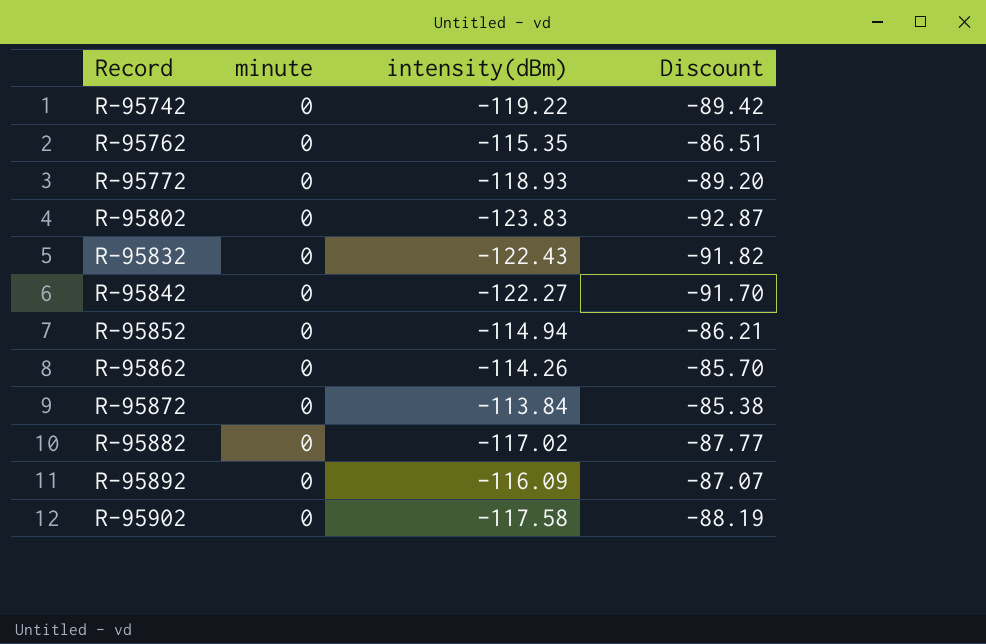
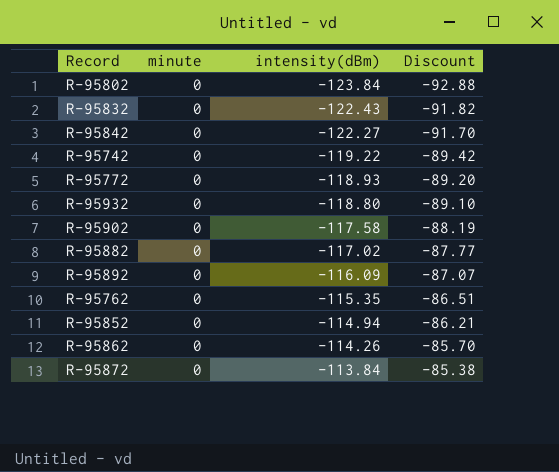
row order: Record ascending -> intensity(dBm) ascending
R-95802 | intensity(dBm): -123.83 -> -123.84
R-95802 | Discount: -92.87 -> -92.88
row R-95932: none -> 0 | -118.80 | -89.10

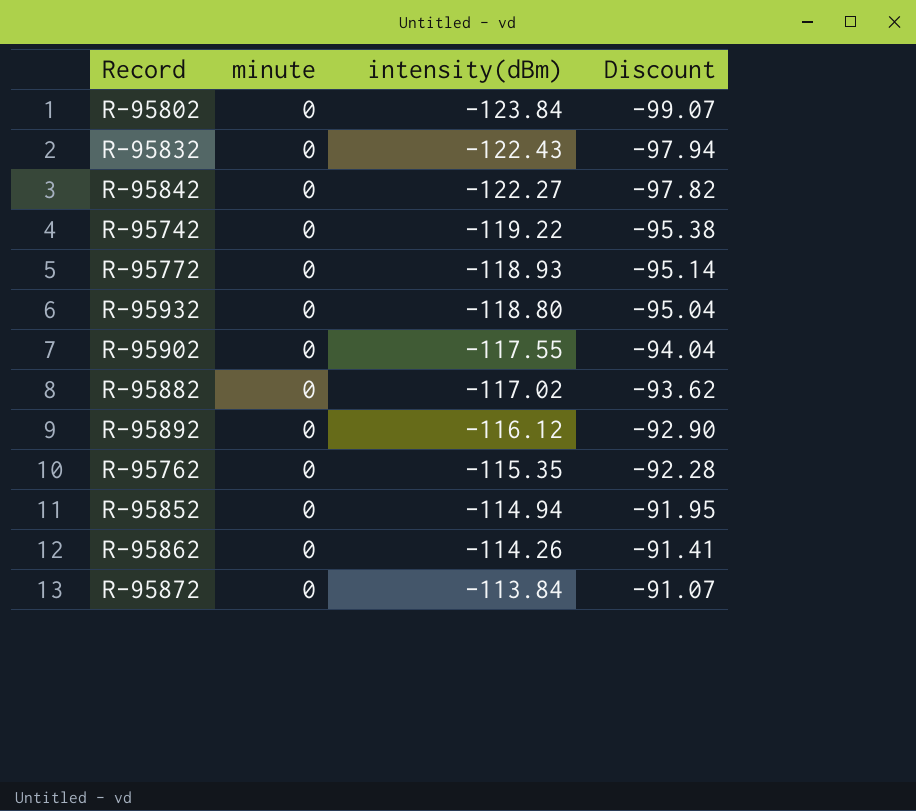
column Discount | formula: [intensity(dBm)] * 0.75 -> [intensity(dBm)] * 0.8
R-95902 | intensity(dBm): -117.58 -> -117.55
R-95892 | intensity(dBm): -116.09 -> -116.12

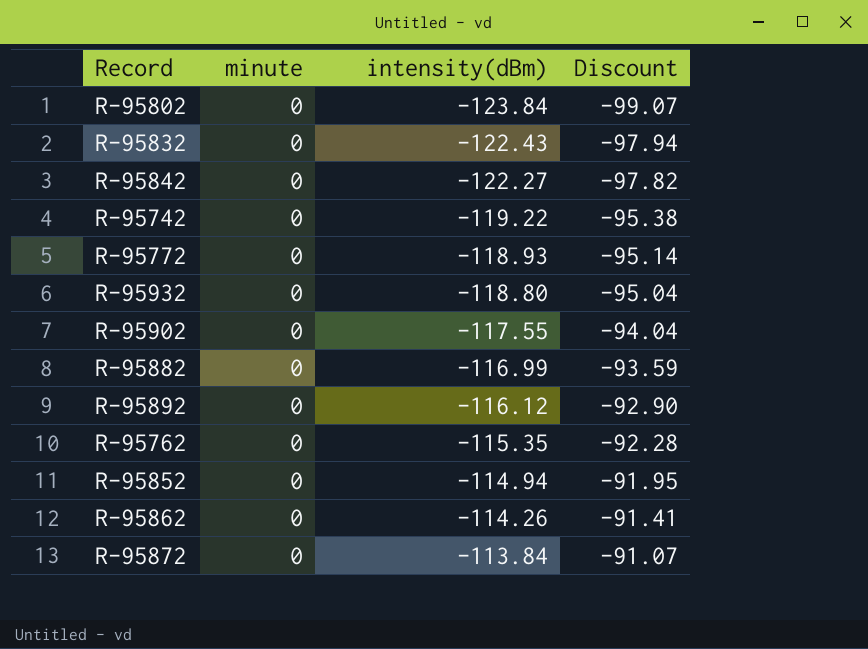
R-95882 | intensity(dBm): -117.02 -> -116.99
R-95882 | Discount: -93.62 -> -93.59

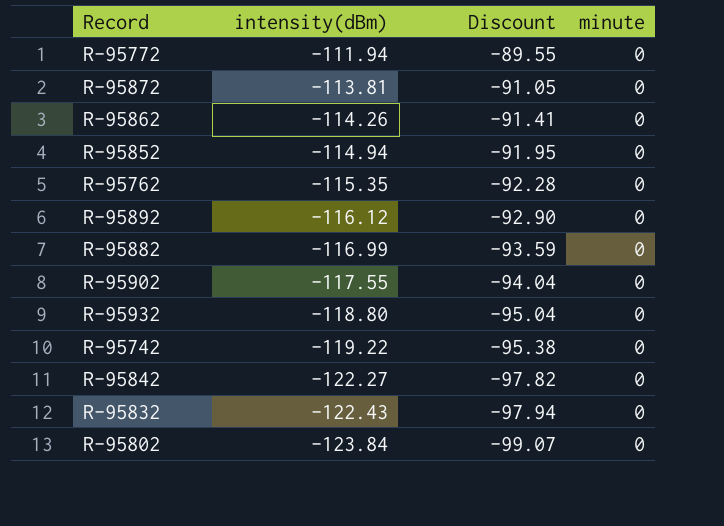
row order: intensity(dBm) ascending -> intensity(dBm) descending
column minute | position: 2 -> 4
R-95772 | intensity(dBm): -118.93 -> -111.94
R-95772 | Discount: -95.14 -> -89.55
R-95872 | intensity(dBm): -113.84 -> -113.81
R-95872 | Discount: -91.07 -> -91.05

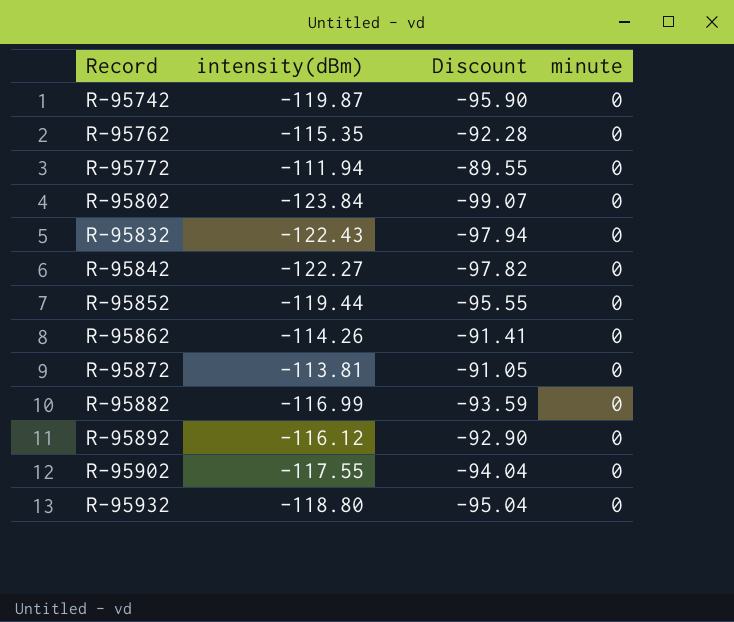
row order: intensity(dBm) descending -> Record ascending
R-95742 | intensity(dBm): -119.22 -> -119.87
R-95742 | Discount: -95.38 -> -95.90
R-95852 | intensity(dBm): -114.94 -> -119.44
R-95852 | Discount: -91.95 -> -95.55

